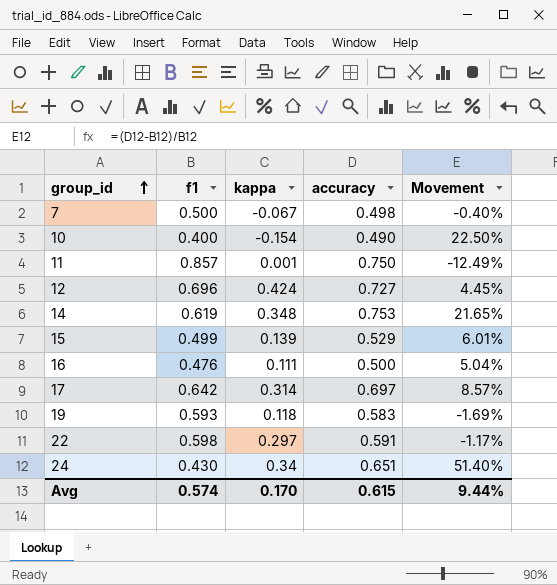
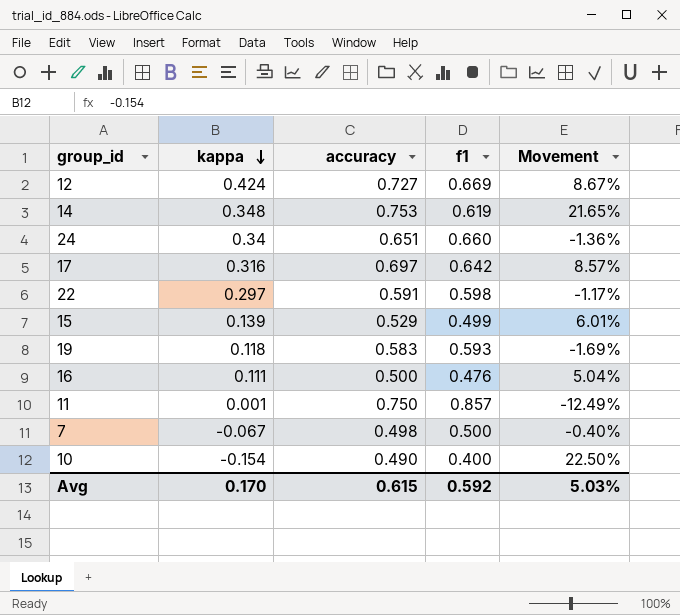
row order: group_id ascending -> kappa descending
column f1 | position: 2 -> 4
12 | f1: 0.696 -> 0.669
12 | Movement: 4.45% -> 8.67%
24 | f1: 0.430 -> 0.660
24 | Movement: 51.40% -> -1.36%
17 | kappa: 0.314 -> 0.316
Avg | f1: 0.574 -> 0.592
Avg | Movement: 9.44% -> 5.03%

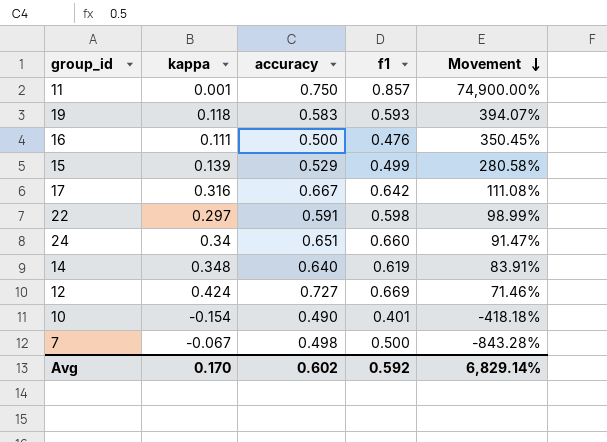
row order: kappa descending -> Movement descending
column Movement | formula: ([accuracy] - [f1]) / [f1] -> ([accuracy] - [kappa]) / [kappa]
17 | accuracy: 0.697 -> 0.667
14 | accuracy: 0.753 -> 0.640
10 | f1: 0.400 -> 0.401
Avg | accuracy: 0.615 -> 0.602
Avg | Movement: 5.03% -> 6,829.14%

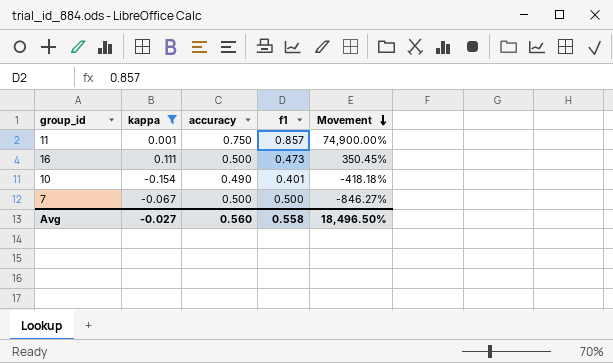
filter: none -> kappa <= 0.111
16 | f1: 0.476 -> 0.473
7 | accuracy: 0.498 -> 0.500
7 | Movement: -843.28% -> -846.27%
Avg | kappa: 0.170 -> -0.027
Avg | accuracy: 0.602 -> 0.560
Avg | f1: 0.592 -> 0.558
Avg | Movement: 6,829.14% -> 18,496.50%

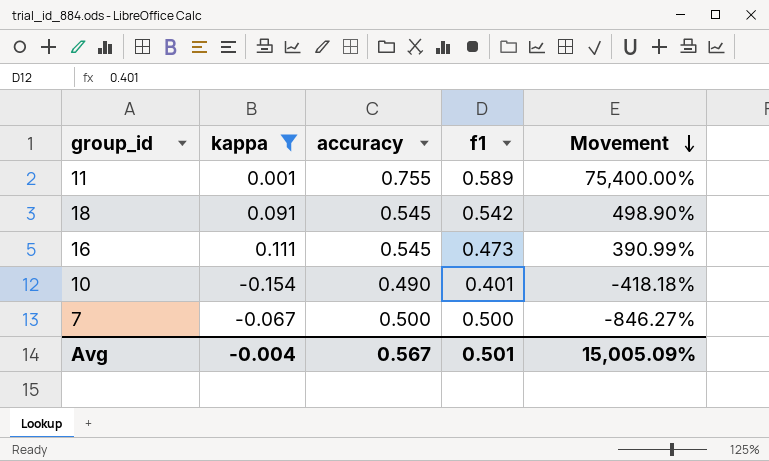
11 | accuracy: 0.750 -> 0.755
11 | f1: 0.857 -> 0.589
11 | Movement: 74,900.00% -> 75,400.00%
row 18: none -> 0.091 | 0.545 | 0.542 | 498.90%
16 | accuracy: 0.500 -> 0.545
16 | Movement: 350.45% -> 390.99%
Avg | kappa: -0.027 -> -0.004
Avg | accuracy: 0.560 -> 0.567
Avg | f1: 0.558 -> 0.501
Avg | Movement: 18,496.50% -> 15,005.09%

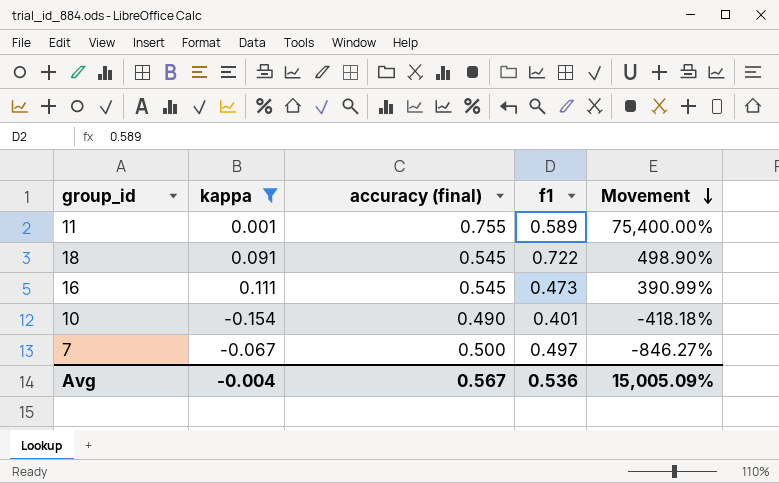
column name: accuracy -> accuracy (final)
18 | f1: 0.542 -> 0.722
7 | f1: 0.500 -> 0.497
Avg | f1: 0.501 -> 0.536

